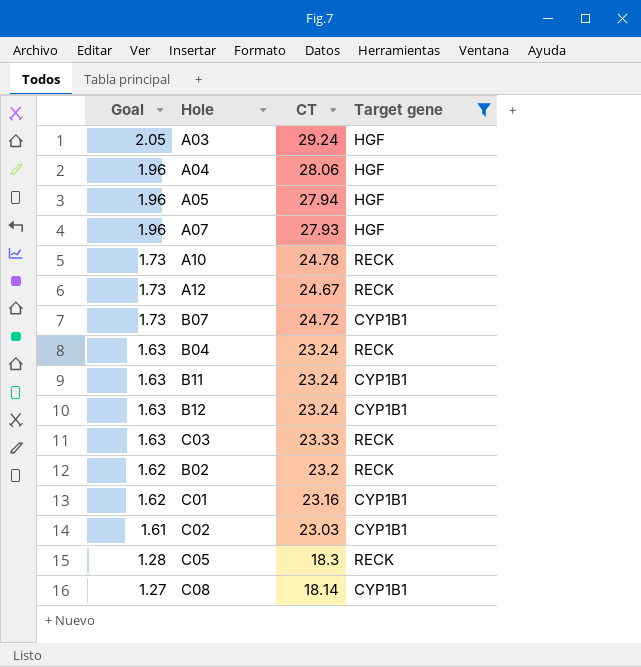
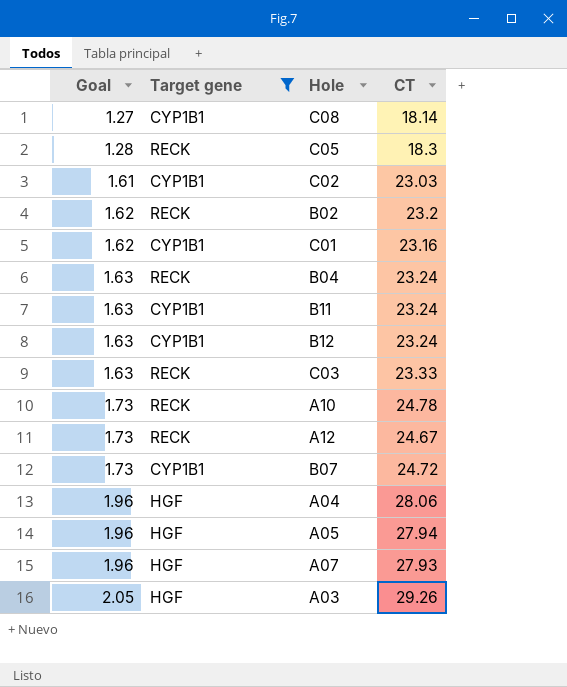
row order: Goal descending -> Goal ascending
column Target gene | position: 4 -> 2
A03 | CT: 29.24 -> 29.26

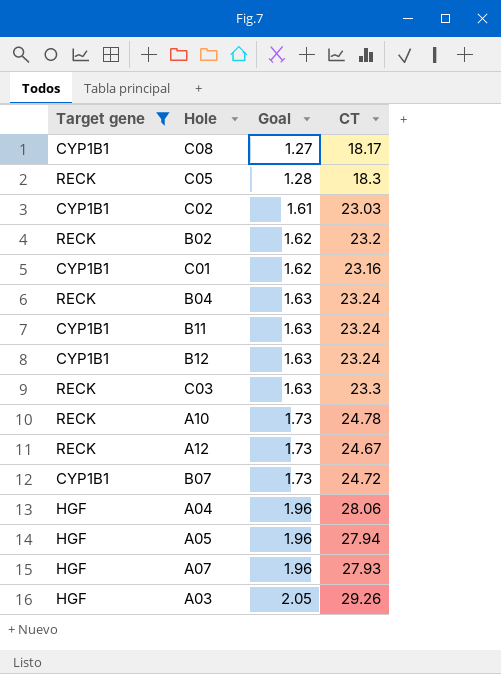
column Goal | position: 1 -> 3
C08 | CT: 18.14 -> 18.17
C03 | CT: 23.33 -> 23.3

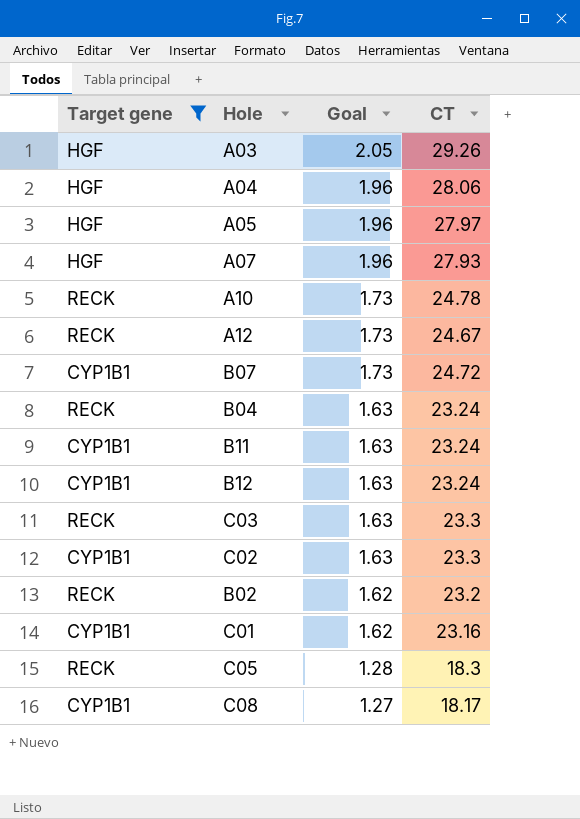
row order: Goal ascending -> Goal descending
A05 | CT: 27.94 -> 27.97
C02 | Goal: 1.61 -> 1.63
C02 | CT: 23.03 -> 23.3

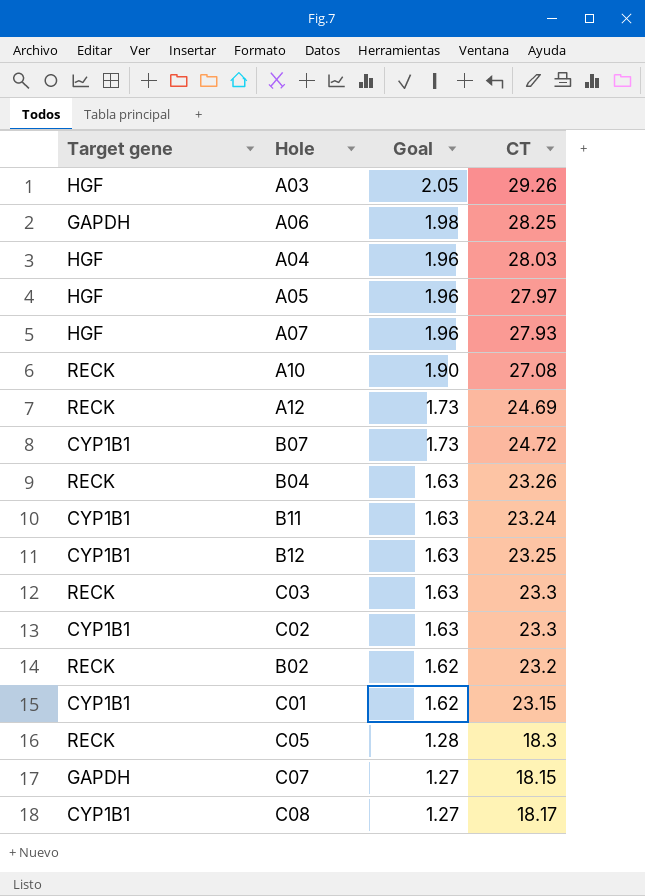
filter: Target gene != GAPDH -> none
A04 | CT: 28.06 -> 28.03
A10 | Goal: 1.73 -> 1.90
A10 | CT: 24.78 -> 27.08
A12 | CT: 24.67 -> 24.69
B04 | CT: 23.24 -> 23.26
B12 | CT: 23.24 -> 23.25
C01 | CT: 23.16 -> 23.15

